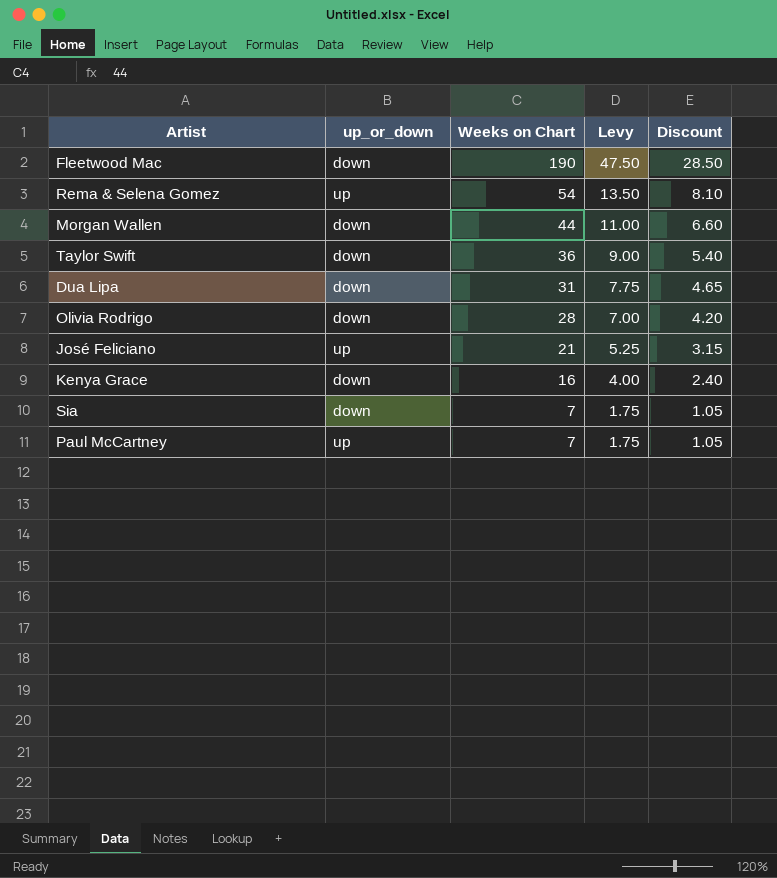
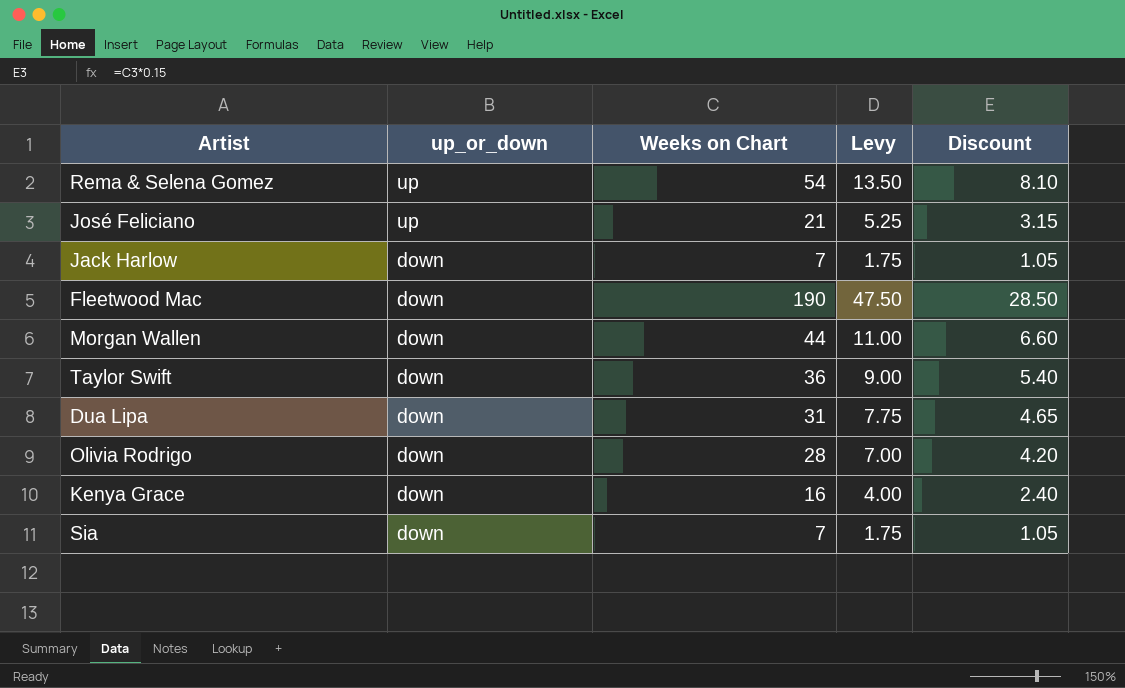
row order: Weeks on Chart descending -> up_or_down descending
row Paul McCartney: up | 7 | 1.75 | 1.05 -> none
row Jack Harlow: none -> down | 7 | 1.75 | 1.05

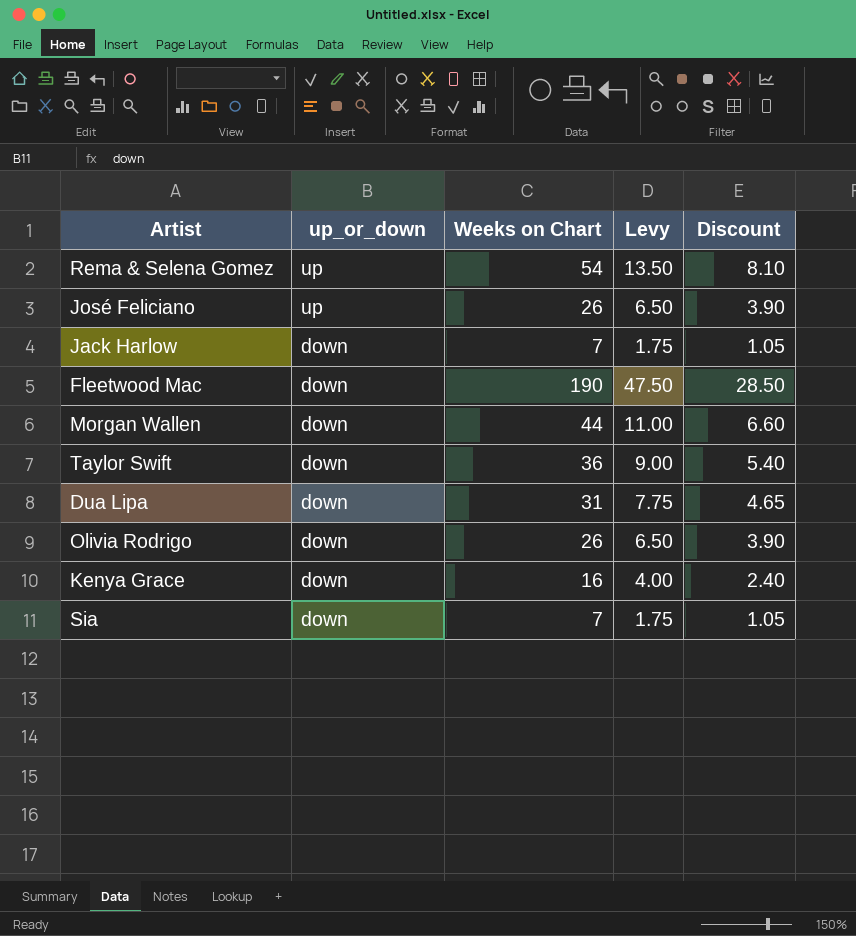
José Feliciano | Weeks on Chart: 21 -> 26
José Feliciano | Levy: 5.25 -> 6.50
José Feliciano | Discount: 3.15 -> 3.90
Olivia Rodrigo | Weeks on Chart: 28 -> 26
Olivia Rodrigo | Levy: 7.00 -> 6.50
Olivia Rodrigo | Discount: 4.20 -> 3.90

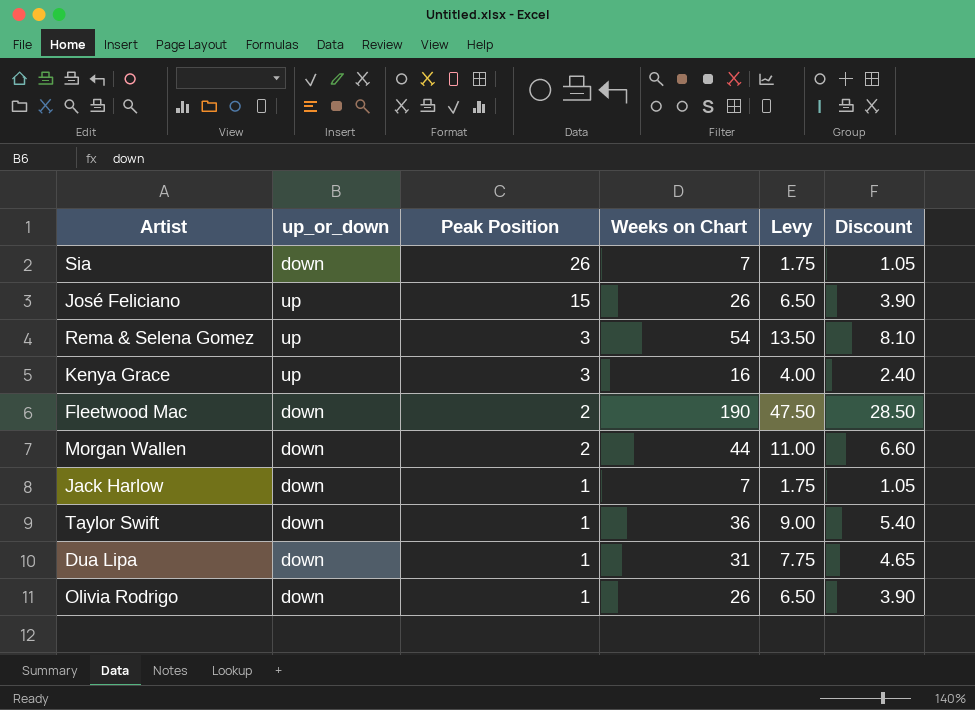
row order: up_or_down descending -> Peak Position descending
column Peak Position | position: none -> 3
Kenya Grace | up_or_down: down -> up

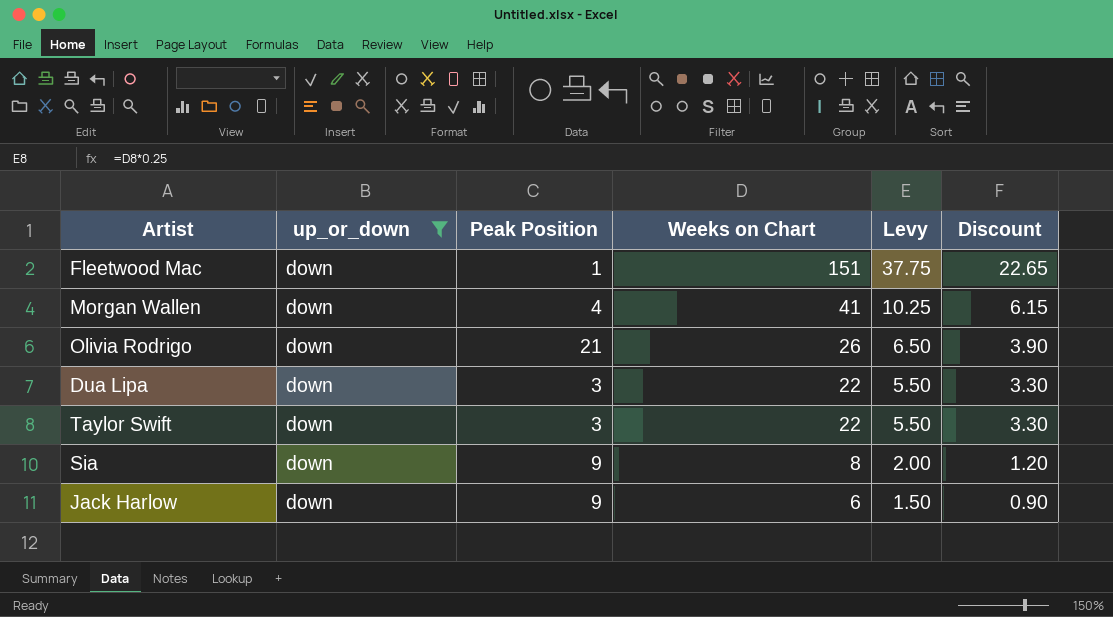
filter: none -> up_or_down = down
row order: Peak Position descending -> Weeks on Chart descending
Fleetwood Mac | Peak Position: 2 -> 1
Fleetwood Mac | Weeks on Chart: 190 -> 151
Fleetwood Mac | Levy: 47.50 -> 37.75
Fleetwood Mac | Discount: 28.50 -> 22.65
Morgan Wallen | Peak Position: 2 -> 4
Morgan Wallen | Weeks on Chart: 44 -> 41
Morgan Wallen | Levy: 11.00 -> 10.25
Morgan Wallen | Discount: 6.60 -> 6.15
Olivia Rodrigo | Peak Position: 1 -> 21
Dua Lipa | Peak Position: 1 -> 3
Dua Lipa | Weeks on Chart: 31 -> 22
Dua Lipa | Levy: 7.75 -> 5.50
Dua Lipa | Discount: 4.65 -> 3.30
Taylor Swift | Peak Position: 1 -> 3
Taylor Swift | Weeks on Chart: 36 -> 22
Taylor Swift | Levy: 9.00 -> 5.50
Taylor Swift | Discount: 5.40 -> 3.30
Sia | Peak Position: 26 -> 9
Sia | Weeks on Chart: 7 -> 8
Sia | Levy: 1.75 -> 2.00
Sia | Discount: 1.05 -> 1.20
Jack Harlow | Peak Position: 1 -> 9
Jack Harlow | Weeks on Chart: 7 -> 6
Jack Harlow | Levy: 1.75 -> 1.50
Jack Harlow | Discount: 1.05 -> 0.90

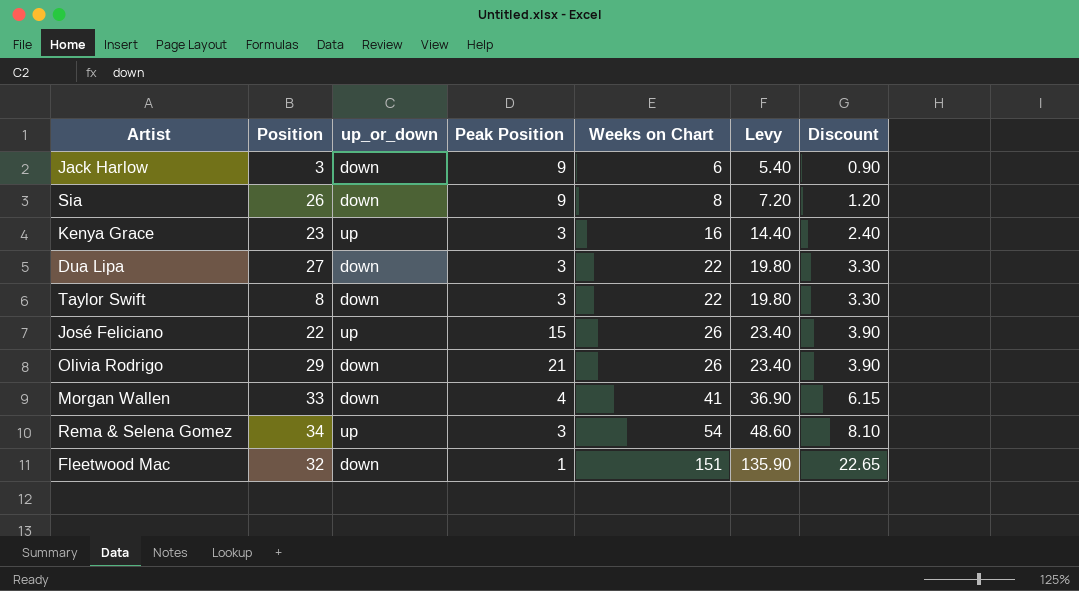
filter: up_or_down = down -> none
row order: Weeks on Chart descending -> Weeks on Chart ascending
column Position | position: none -> 2
column Levy | formula: [Weeks on Chart] * 0.25 -> [Weeks on Chart] * 0.9

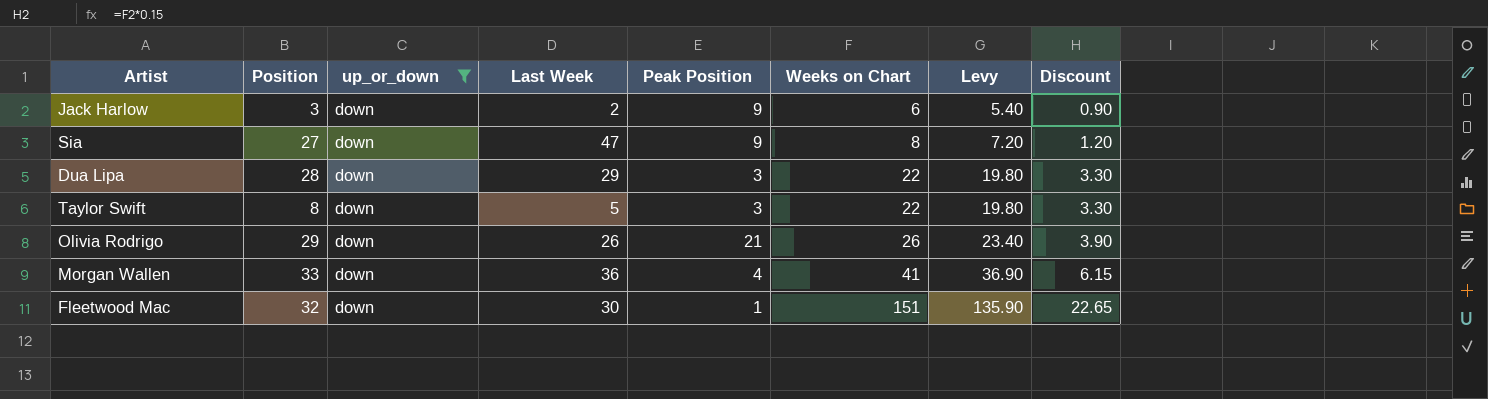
filter: none -> up_or_down = down
column Last Week | position: none -> 4
Sia | Position: 26 -> 27
Dua Lipa | Position: 27 -> 28

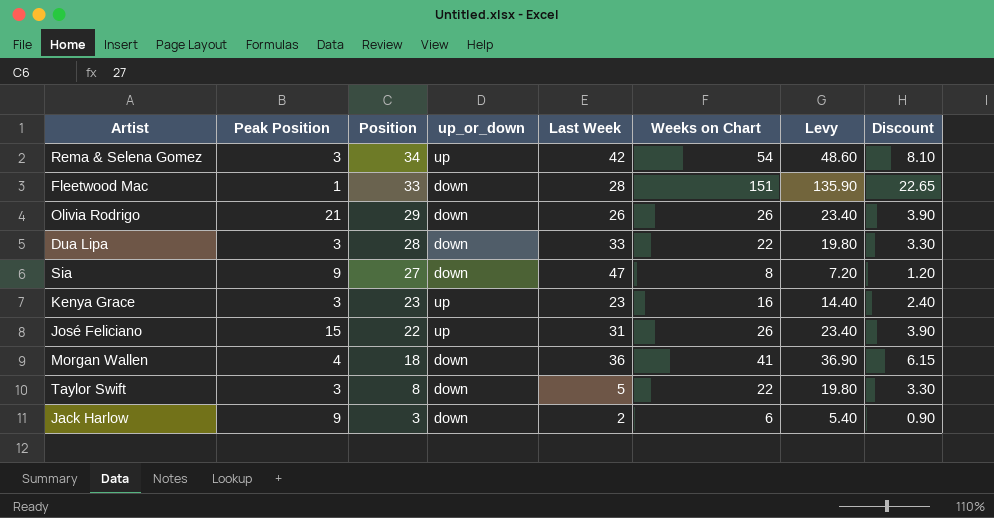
filter: up_or_down = down -> none
row order: Weeks on Chart ascending -> Position descending
column Peak Position | position: 5 -> 2
Fleetwood Mac | Position: 32 -> 33
Fleetwood Mac | Last Week: 30 -> 28
Dua Lipa | Last Week: 29 -> 33
Morgan Wallen | Position: 33 -> 18

